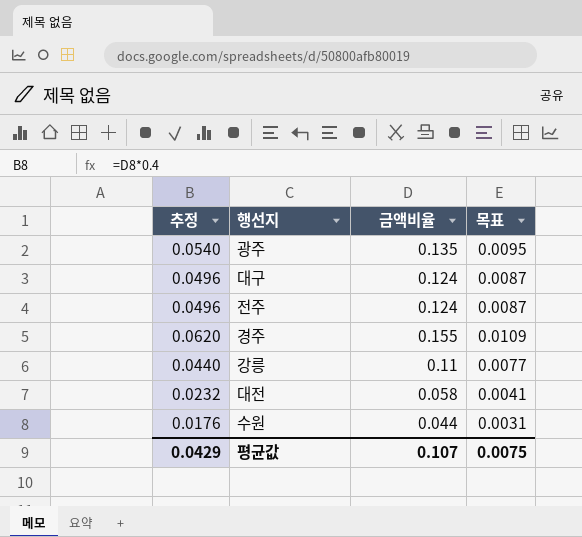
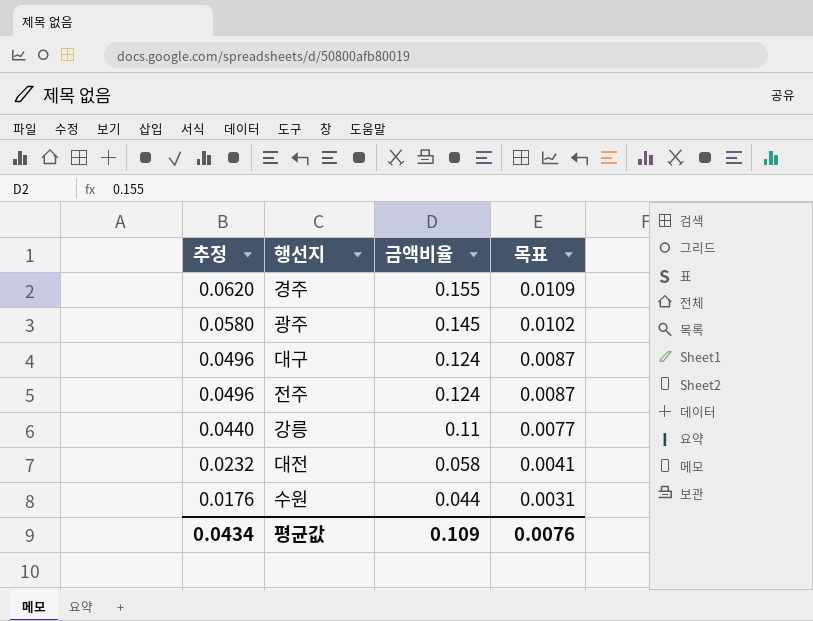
row order: none -> 추정 descending
광주 | 추정: 0.0540 -> 0.0580
광주 | 금액비율: 0.135 -> 0.145
광주 | 목표: 0.0095 -> 0.0102
평균값 | 추정: 0.0429 -> 0.0434
평균값 | 금액비율: 0.107 -> 0.109
평균값 | 목표: 0.0075 -> 0.0076

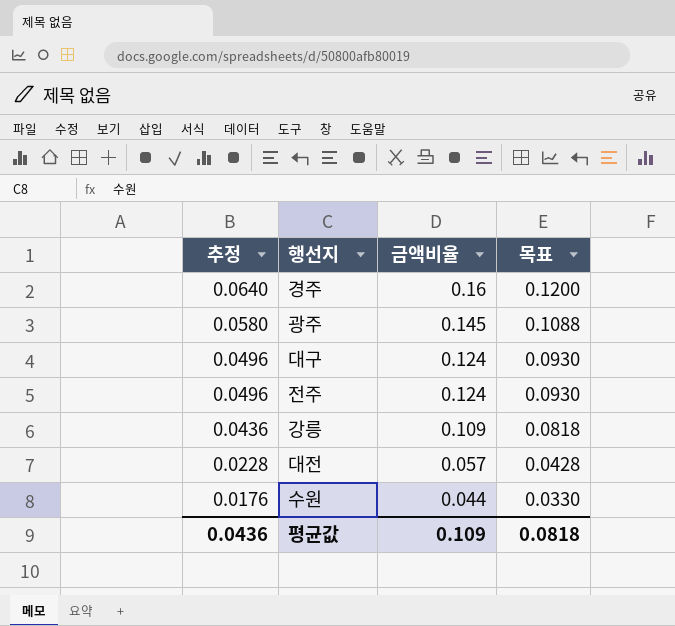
column 목표 | formula: [금액비율] * 0.07 -> [금액비율] * 0.75
경주 | 추정: 0.0620 -> 0.0640
경주 | 금액비율: 0.155 -> 0.16
강릉 | 추정: 0.0440 -> 0.0436
강릉 | 금액비율: 0.11 -> 0.109
대전 | 추정: 0.0232 -> 0.0228
대전 | 금액비율: 0.058 -> 0.057
평균값 | 추정: 0.0434 -> 0.0436
평균값 | 목표: 0.0076 -> 0.0818

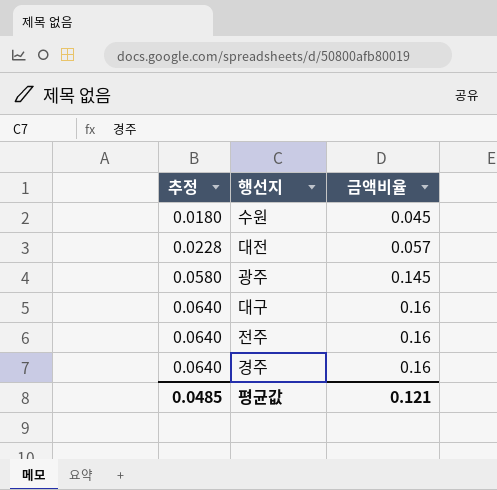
row order: 추정 descending -> 추정 ascending
column 목표 | formula: [금액비율] * 0.75 -> none
row 강릉: 0.0436 | 0.109 | 0.0818 -> none
수원 | 추정: 0.0176 -> 0.0180
수원 | 금액비율: 0.044 -> 0.045
대구 | 추정: 0.0496 -> 0.0640
대구 | 금액비율: 0.124 -> 0.16
전주 | 추정: 0.0496 -> 0.0640
전주 | 금액비율: 0.124 -> 0.16
평균값 | 추정: 0.0436 -> 0.0485
평균값 | 금액비율: 0.109 -> 0.121

